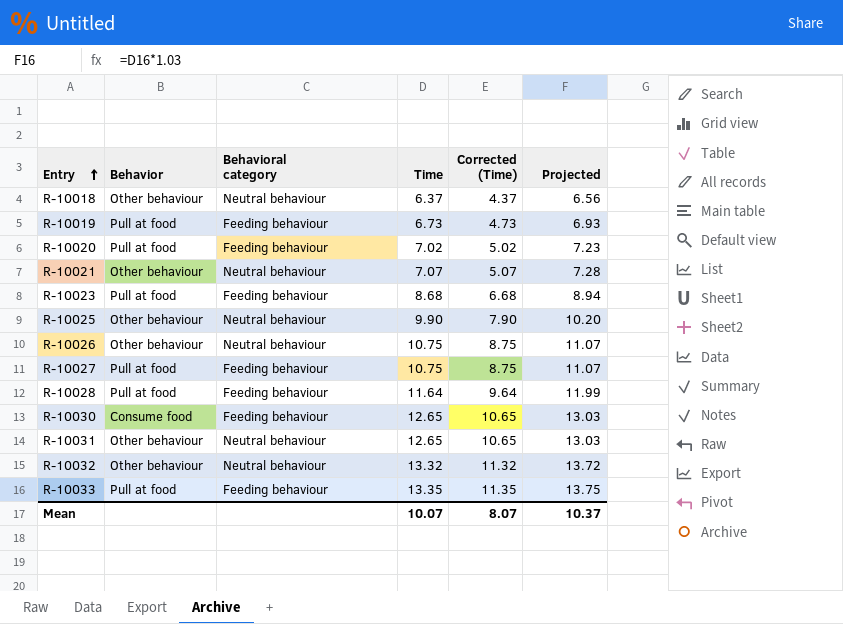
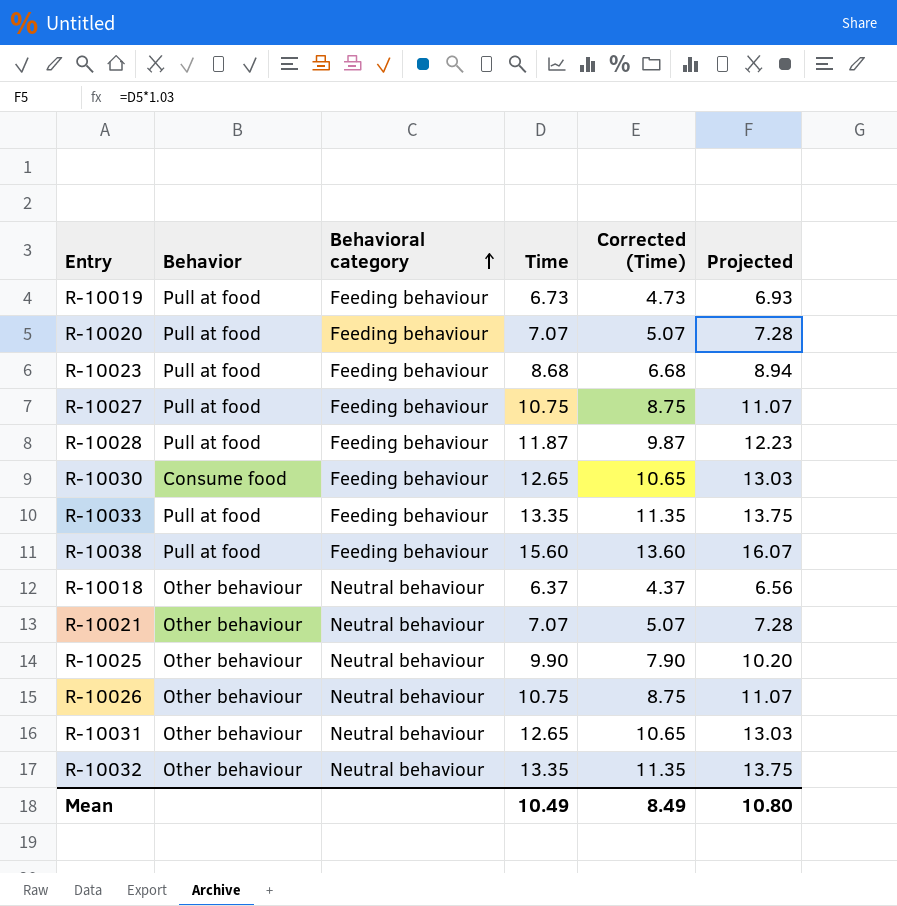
row order: Entry ascending -> Behavioral category ascending
R-10020 | Time: 7.02 -> 7.07
R-10020 | Corrected (Time): 5.02 -> 5.07
R-10020 | Projected: 7.23 -> 7.28
R-10028 | Time: 11.64 -> 11.87
R-10028 | Corrected (Time): 9.64 -> 9.87
R-10028 | Projected: 11.99 -> 12.23
row R-10038: none -> Pull at food | Feeding behaviour | 15.60 | 13.60 | 16.07
R-10032 | Time: 13.32 -> 13.35
R-10032 | Corrected (Time): 11.32 -> 11.35
R-10032 | Projected: 13.72 -> 13.75
Mean | Time: 10.07 -> 10.49
Mean | Corrected (Time): 8.07 -> 8.49
Mean | Projected: 10.37 -> 10.80

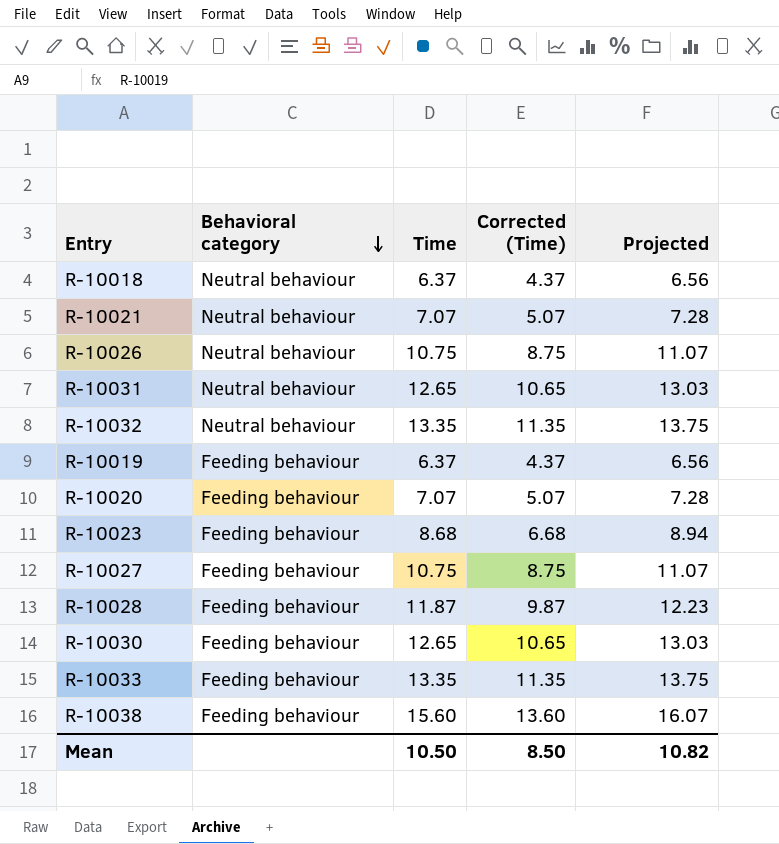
row order: Behavioral category ascending -> Behavioral category descending
column Behavior | position: 2 -> none
row R-10025: Other behaviour | Neutral behaviour | 9.90 | 7.90 | 10.20 -> none
R-10019 | Time: 6.73 -> 6.37
R-10019 | Corrected (Time): 4.73 -> 4.37
R-10019 | Projected: 6.93 -> 6.56
Mean | Time: 10.49 -> 10.50
Mean | Corrected (Time): 8.49 -> 8.50
Mean | Projected: 10.80 -> 10.82

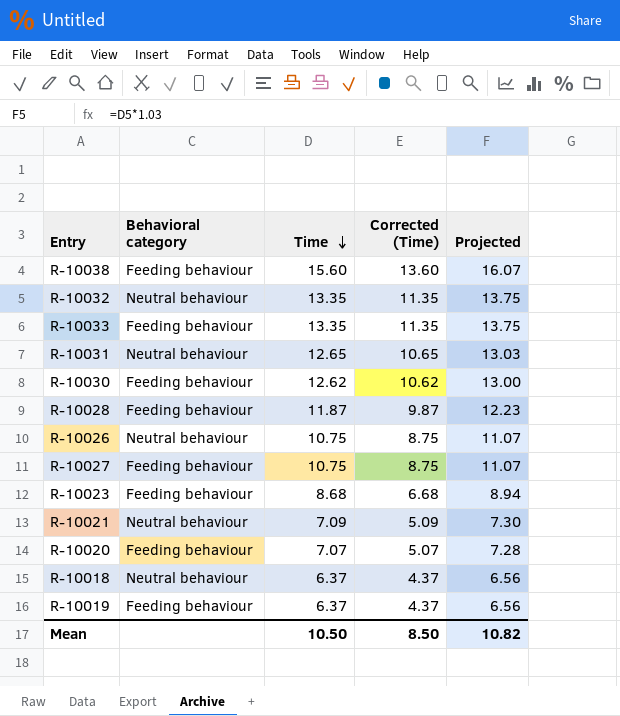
row order: Behavioral category descending -> Time descending
R-10030 | Time: 12.65 -> 12.62
R-10030 | Corrected (Time): 10.65 -> 10.62
R-10030 | Projected: 13.03 -> 13.00
R-10021 | Time: 7.07 -> 7.09
R-10021 | Corrected (Time): 5.07 -> 5.09
R-10021 | Projected: 7.28 -> 7.30

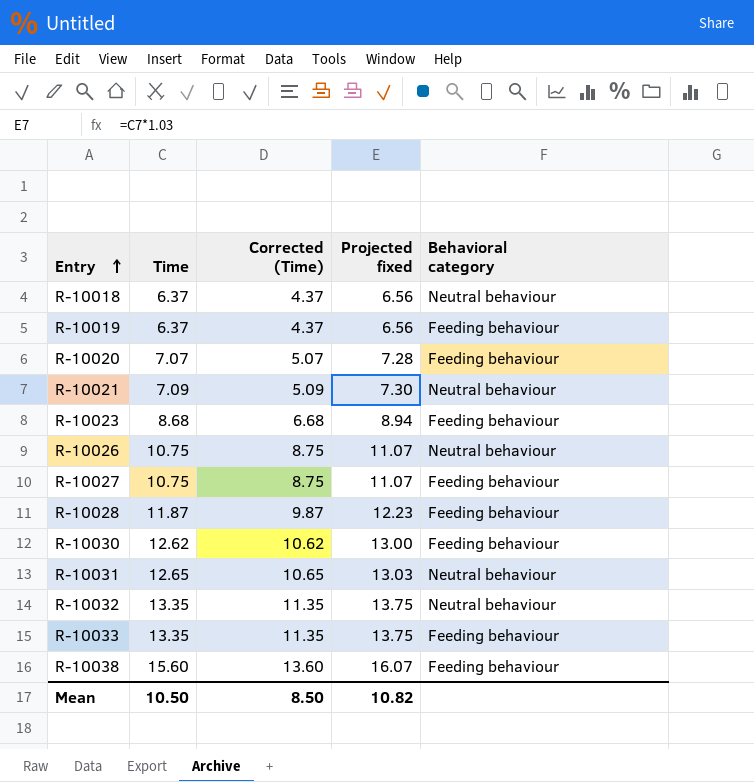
row order: Time descending -> Entry ascending
column name: Projected -> Projected fixed
column Behavioral category | position: 2 -> 5

